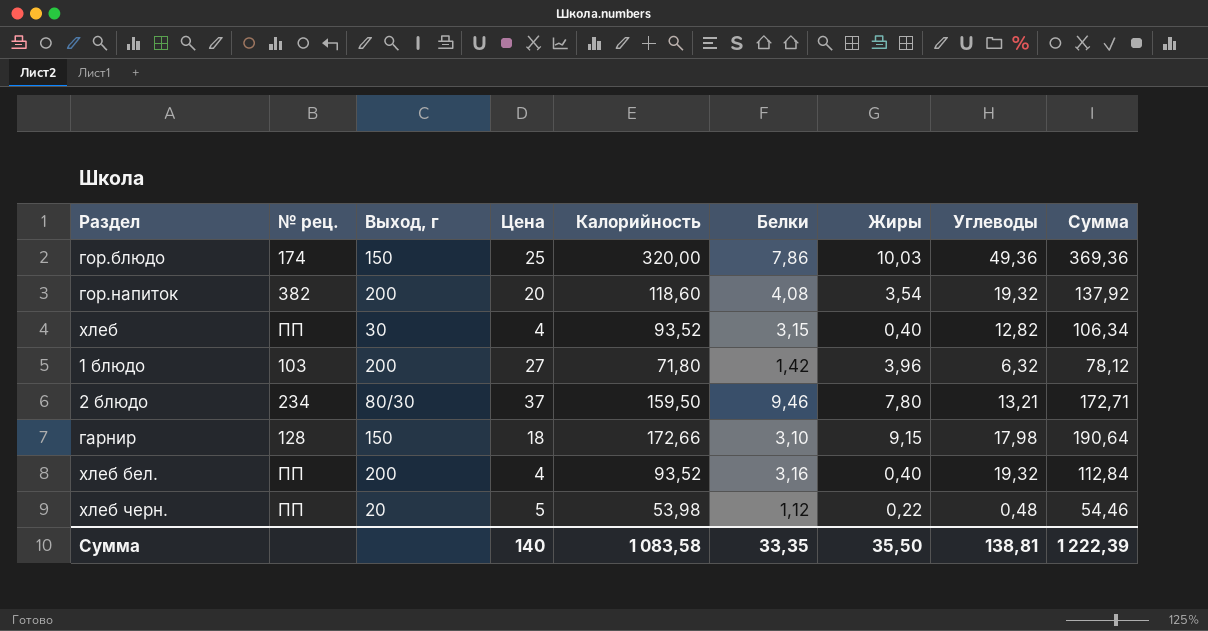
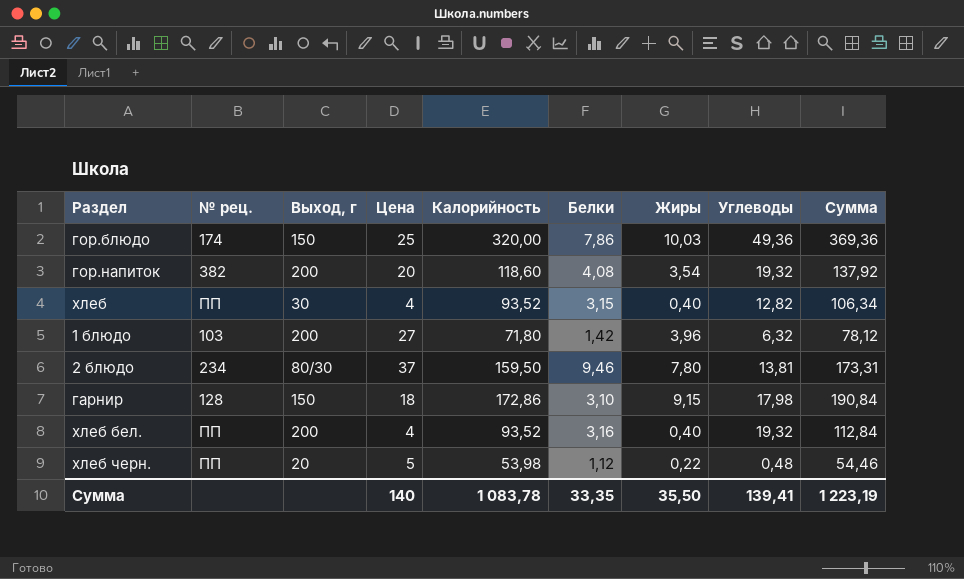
2 блюдо | Углеводы: 13,21 -> 13,81
2 блюдо | Сумма: 172,71 -> 173,31
гарнир | Калорийность: 172,66 -> 172,86
гарнир | Сумма: 190,64 -> 190,84
Сумма | Калорийность: 1 083,58 -> 1 083,78
Сумма | Углеводы: 138,81 -> 139,41
Сумма | Сумма: 1 222,39 -> 1 223,19

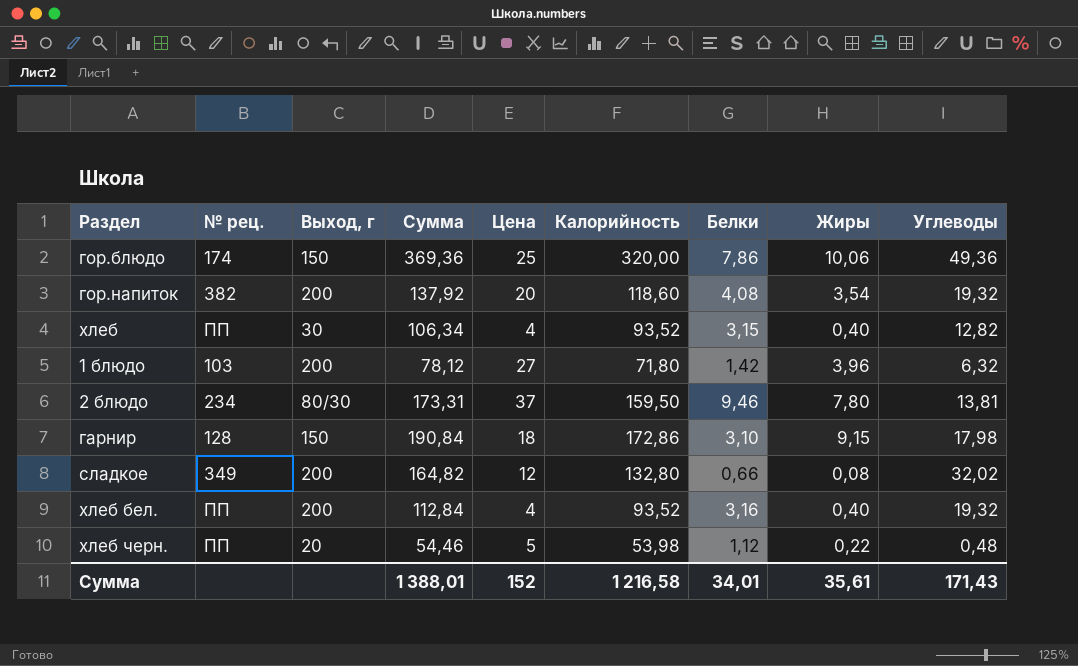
column Сумма | position: 9 -> 4
гор.блюдо | Жиры: 10,03 -> 10,06
row сладкое: none -> 349 | 200 | 164,82 | 12 | 132,80 | 0,66 | 0,08 | 32,02
Сумма | Сумма: 1 223,19 -> 1 388,01
Сумма | Цена: 140 -> 152
Сумма | Калорийность: 1 083,78 -> 1 216,58
Сумма | Белки: 33,35 -> 34,01
Сумма | Жиры: 35,50 -> 35,61
Сумма | Углеводы: 139,41 -> 171,43

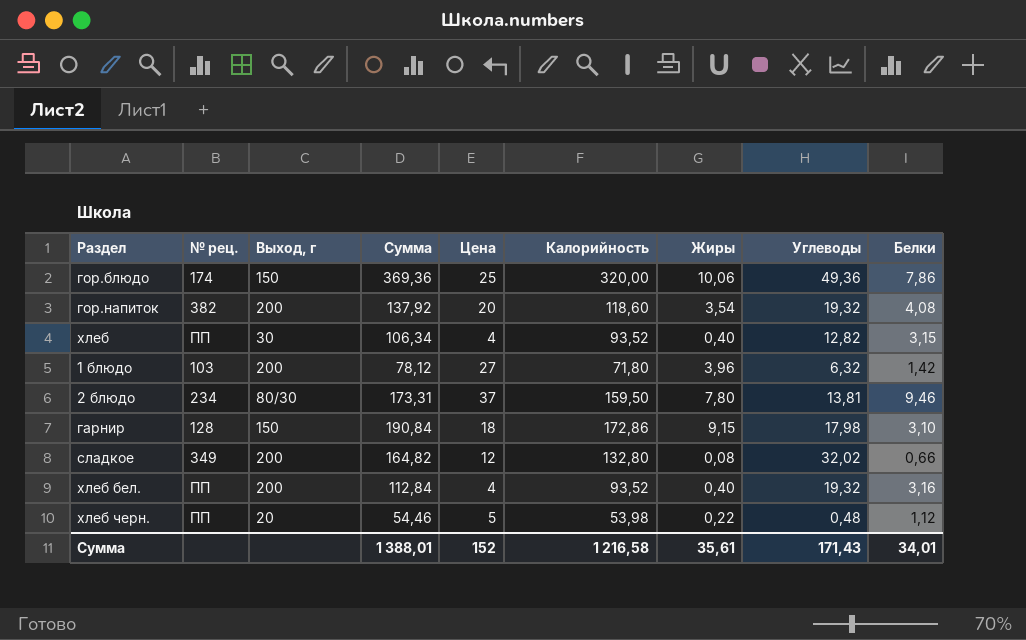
column Белки | position: 7 -> 9

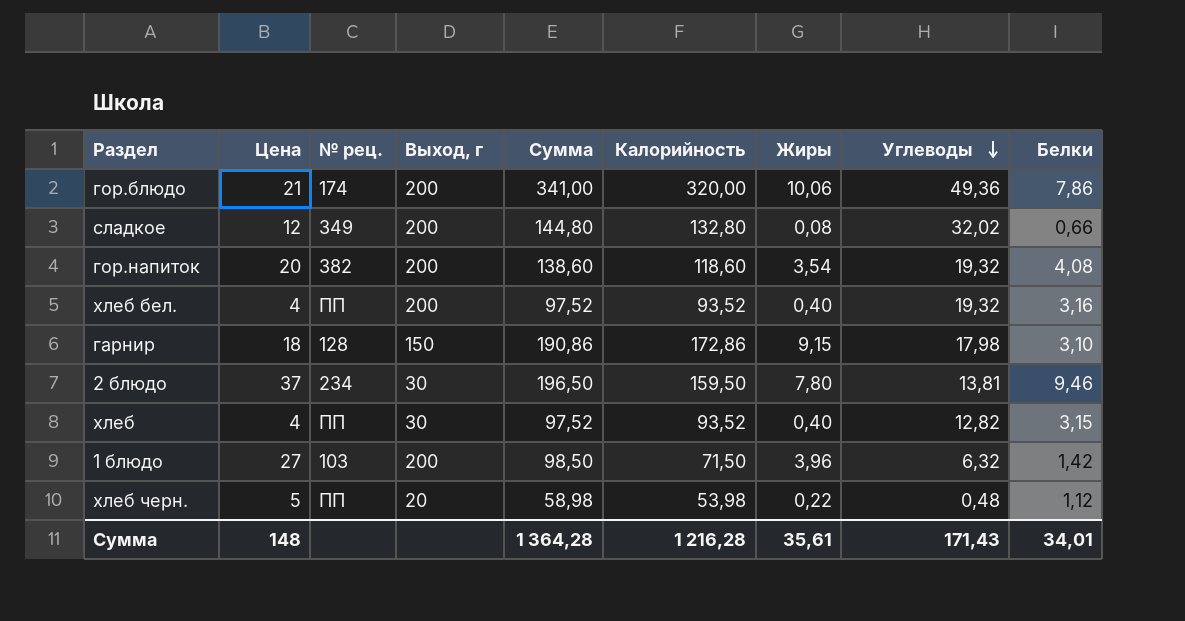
row order: none -> Углеводы descending
column Цена | position: 5 -> 2
column Сумма | formula: [Калорийность] + [Углеводы] -> [Цена] + [Калорийность]
гор.блюдо | Цена: 25 -> 21
гор.блюдо | Выход, г: 150 -> 200
2 блюдо | Выход, г: 80/30 -> 30
1 блюдо | Калорийность: 71,80 -> 71,50
Сумма | Цена: 152 -> 148
Сумма | Сумма: 1 388,01 -> 1 364,28
Сумма | Калорийность: 1 216,58 -> 1 216,28

